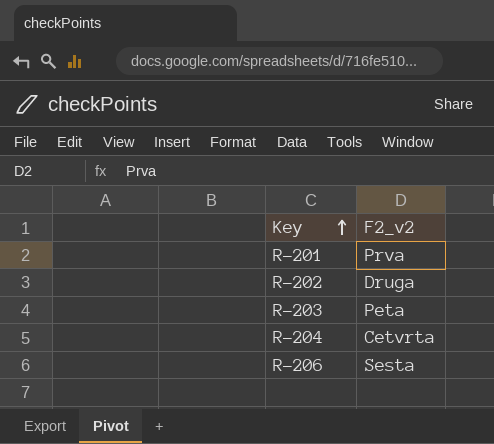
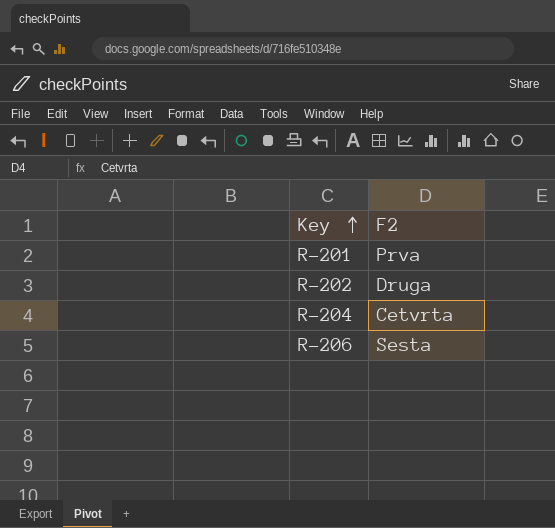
column name: F2_v2 -> F2
row R-203: Peta -> none

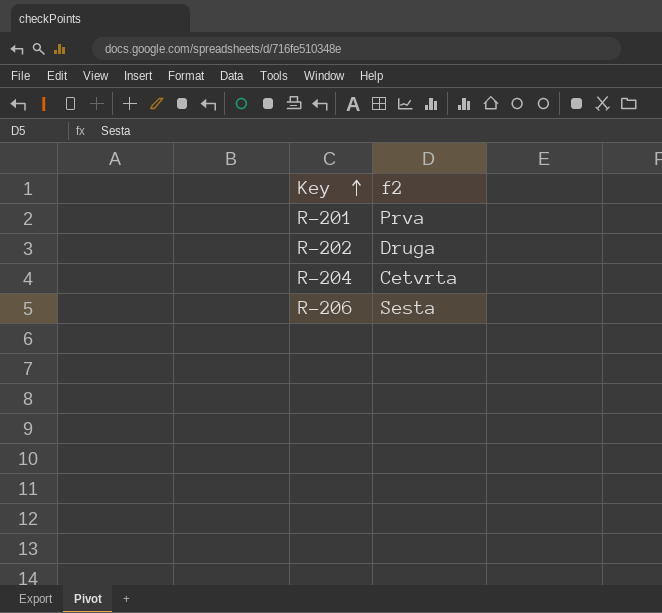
column name: F2 -> f2

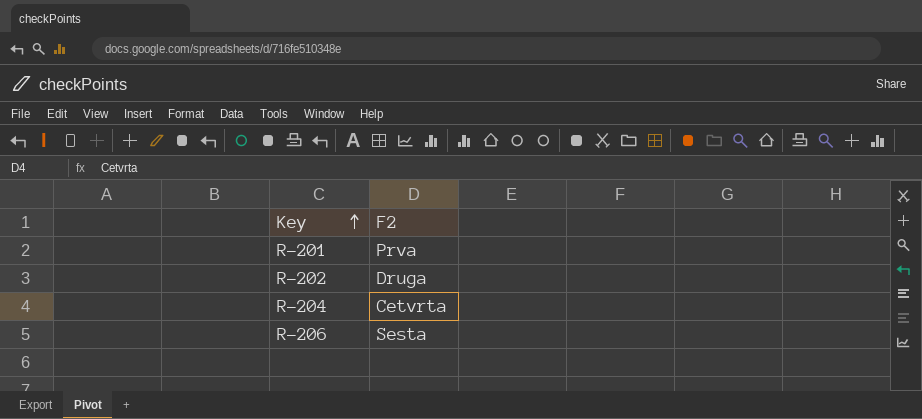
column name: f2 -> F2

